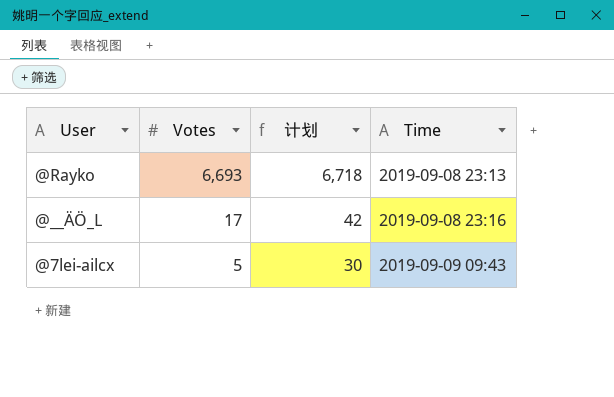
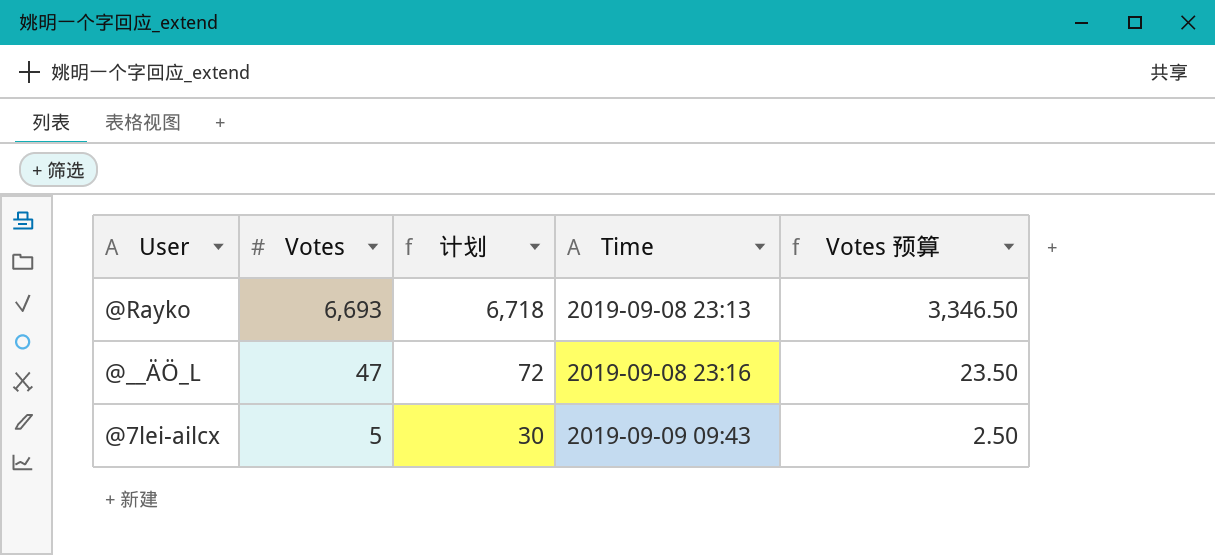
column Votes 预算 | formula: none -> [Votes] * 0.5
@__ÄÖ_L | Votes: 17 -> 47
@__ÄÖ_L | 计划: 42 -> 72

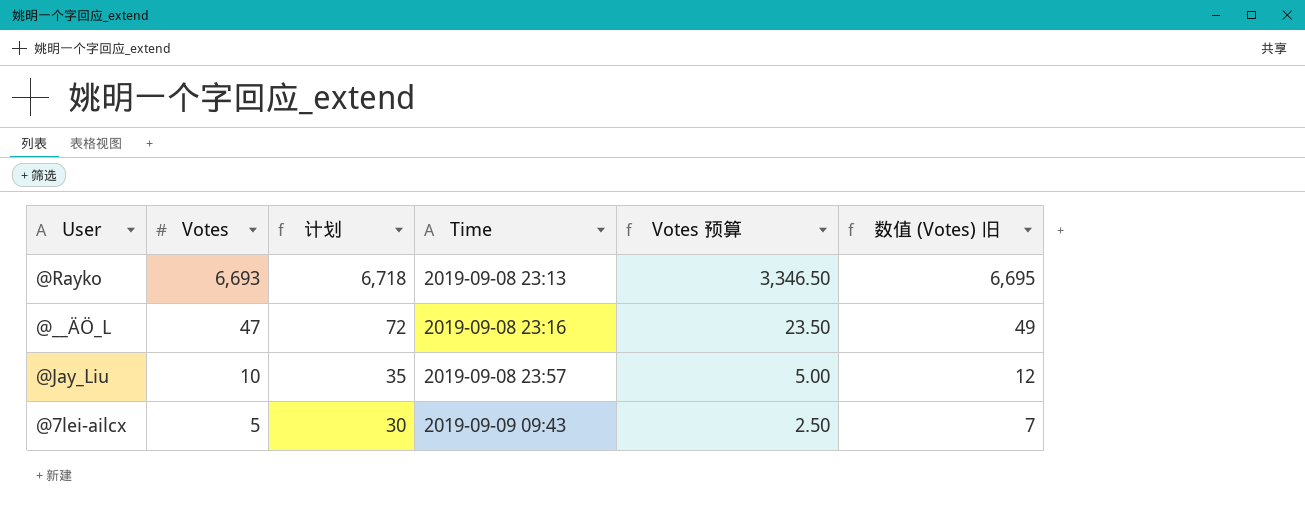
column 数值 (Votes) 旧 | formula: none -> [Votes] + 2
row @Jay_Liu: none -> 10 | 35 | 2019-09-08 23:57 | 5.00 | 12

